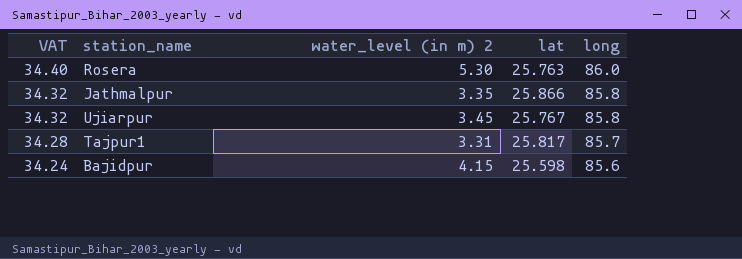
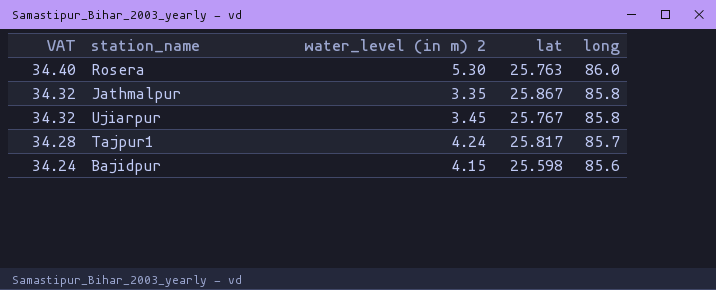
Jathmalpur | lat: 25.866 -> 25.867
Tajpur1 | water_level (in m) 2: 3.31 -> 4.24

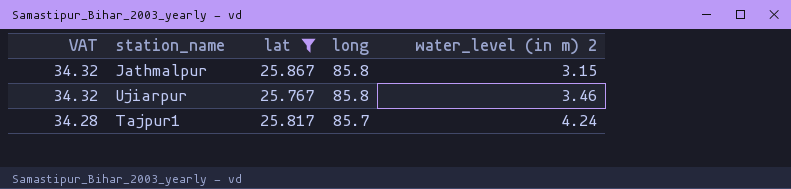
filter: none -> lat >= 25.767
column water_level (in m) 2 | position: 3 -> 5
Jathmalpur | water_level (in m) 2: 3.35 -> 3.15
Ujiarpur | water_level (in m) 2: 3.45 -> 3.46

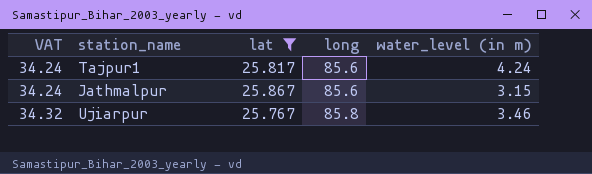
row order: VAT descending -> VAT ascending
column name: water_level (in m) 2 -> water_level (in m)
Tajpur1 | VAT: 34.28 -> 34.24
Tajpur1 | long: 85.7 -> 85.6
Jathmalpur | VAT: 34.32 -> 34.24
Jathmalpur | long: 85.8 -> 85.6

